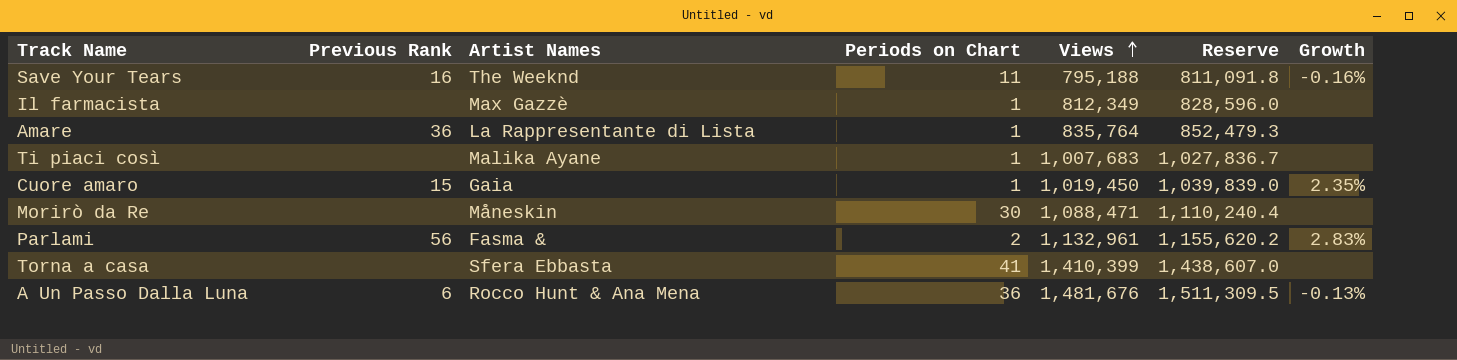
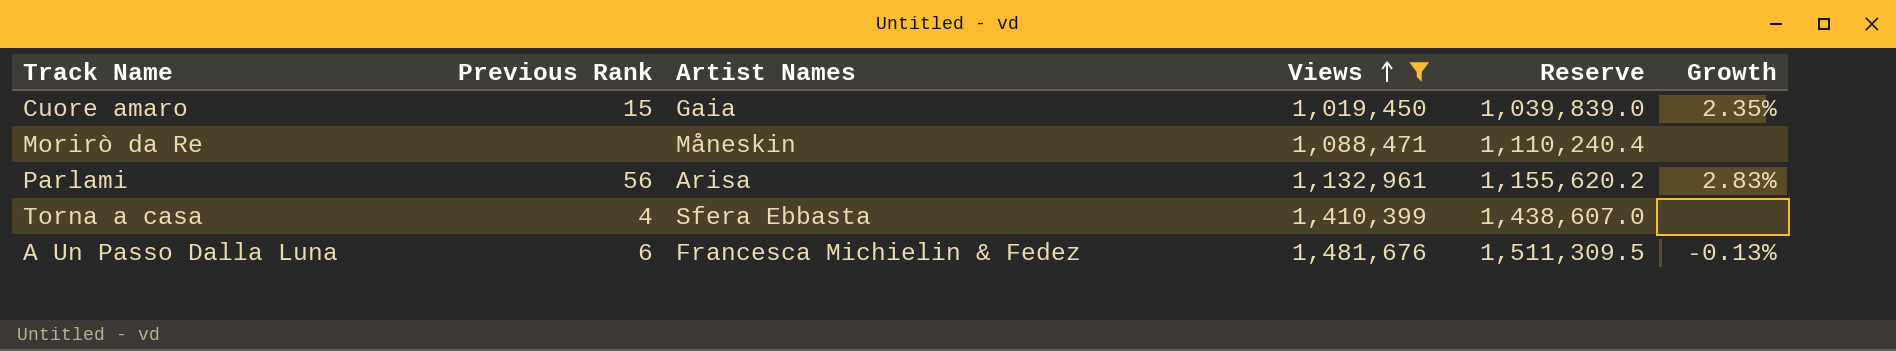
filter: none -> Views >= 1,019,450
column Periods on Chart | position: 4 -> none
Parlami | Artist Names: Fasma & -> Arisa
Torna a casa | Previous Rank: none -> 4
A Un Passo Dalla Luna | Artist Names: Rocco Hunt & Ana Mena -> Francesca Michielin & Fedez

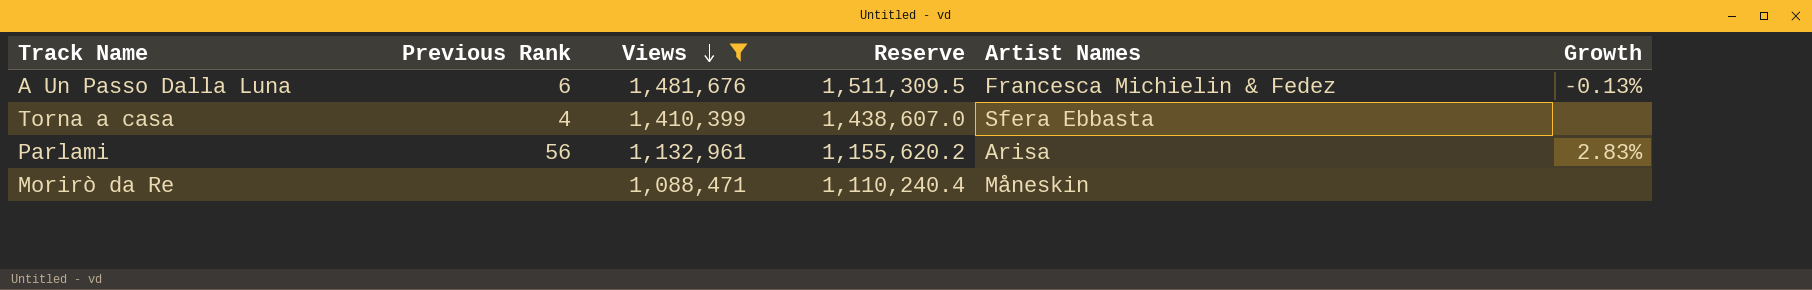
row order: Views ascending -> Views descending
column Artist Names | position: 3 -> 5
row Cuore amaro: 15 | Gaia | 1,019,450 | 1,039,839.0 | 2.35% -> none

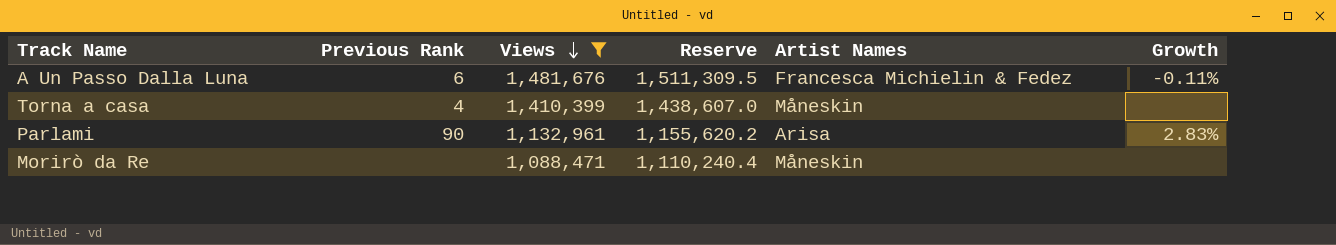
A Un Passo Dalla Luna | Growth: -0.13% -> -0.11%
Torna a casa | Artist Names: Sfera Ebbasta -> Måneskin
Parlami | Previous Rank: 56 -> 90

